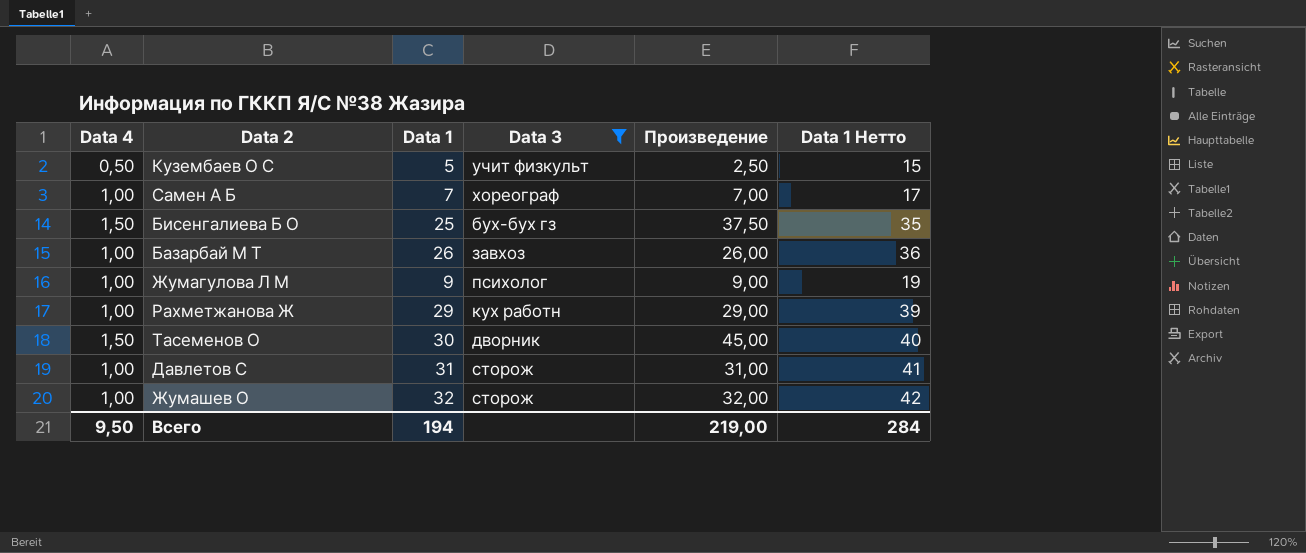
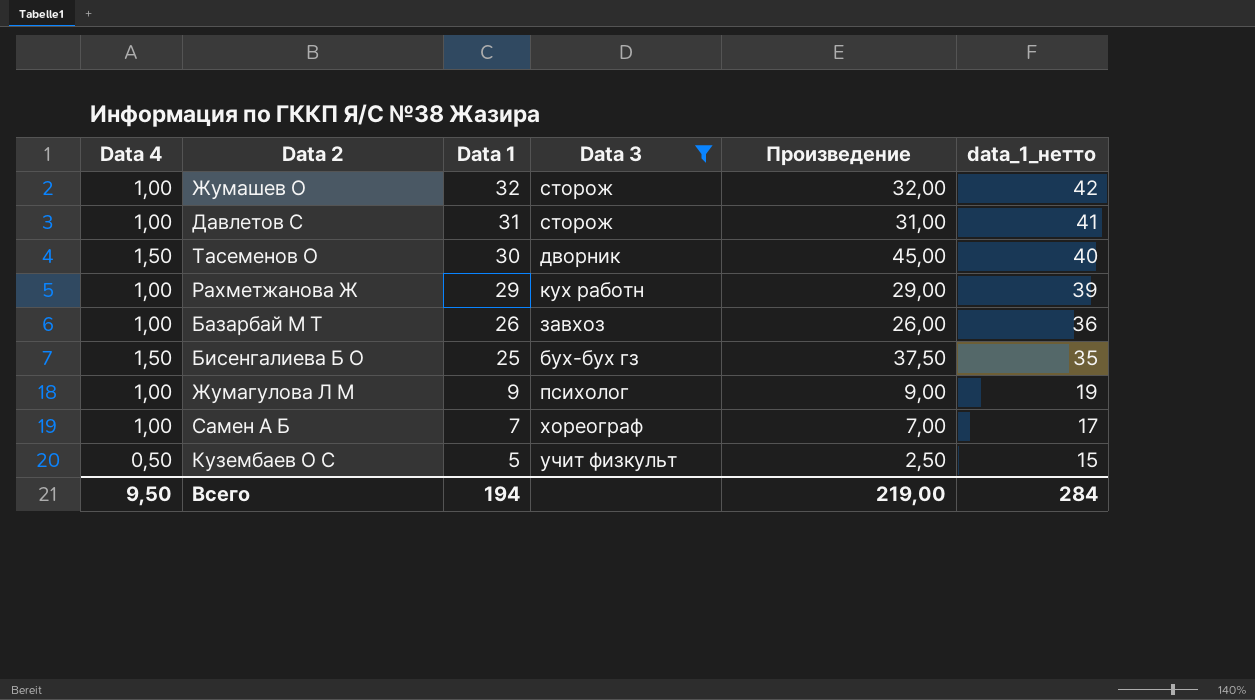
row order: none -> Data 1 descending
column name: Data 1 Нетто -> data_1_нетто

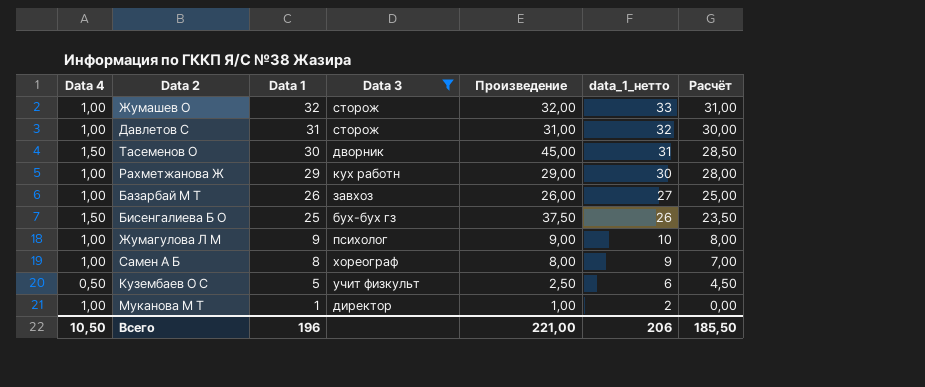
column data_1_нетто | formula: [Data 1] + 10 -> [Data 1] + 1
column Расчёт | formula: none -> [Data 1] - [Data 4]
Самен А Б | Data 1: 7 -> 8
Самен А Б | Произведение: 7,00 -> 8,00
row Муканова М Т: none -> 1,00 | 1 | директор | 1,00 | 2 | 0,00
Всего | Data 4: 9,50 -> 10,50
Всего | Data 1: 194 -> 196
Всего | Произведение: 219,00 -> 221,00
Всего | data_1_нетто: 284 -> 206

